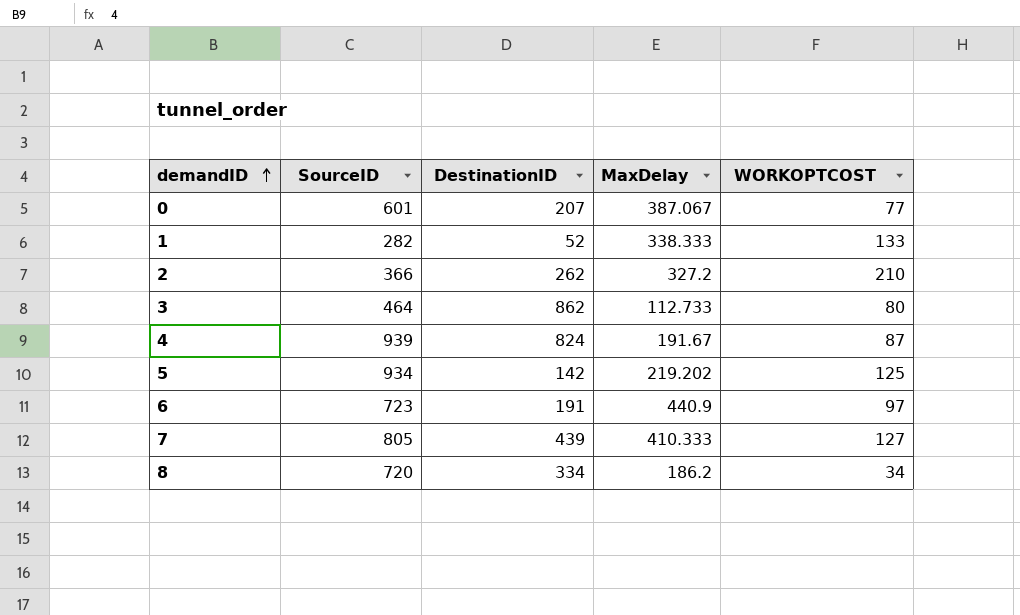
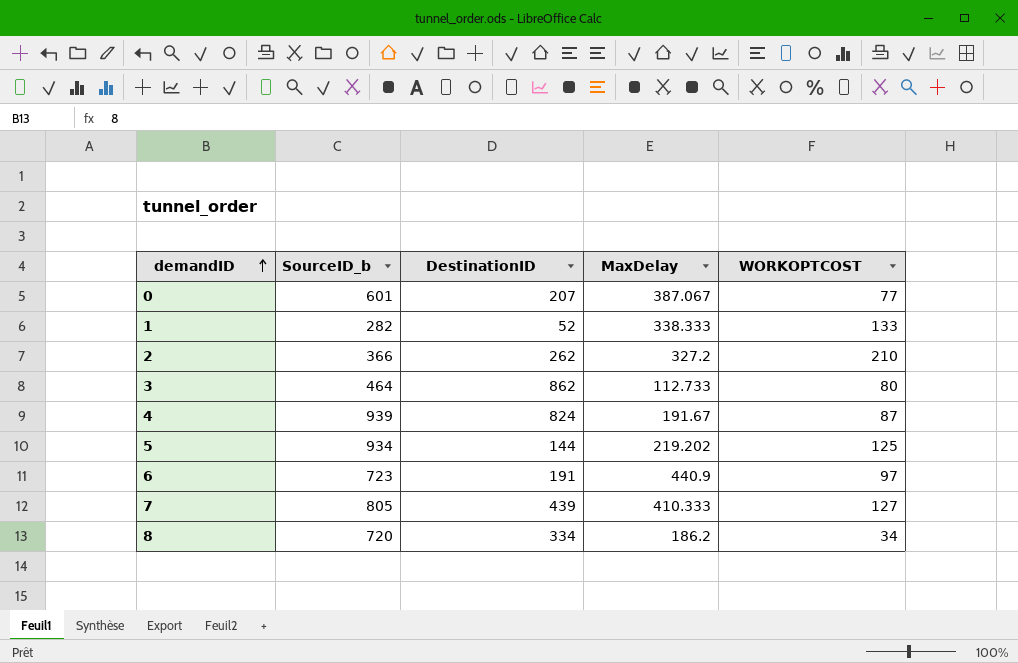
column name: SourceID -> SourceID_b
5 | DestinationID: 142 -> 144

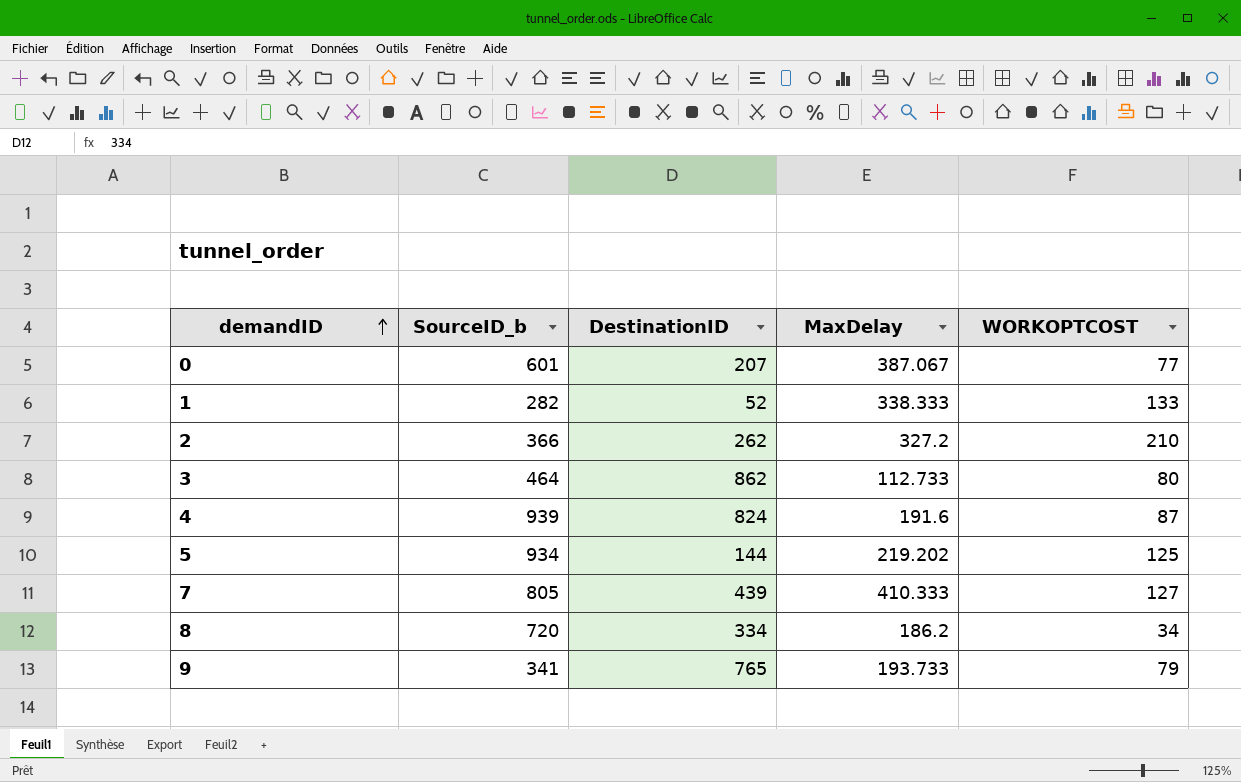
row 6: 723 | 191 | 440.9 | 97 -> none
4 | MaxDelay: 191.67 -> 191.6
row 9: none -> 341 | 765 | 193.733 | 79

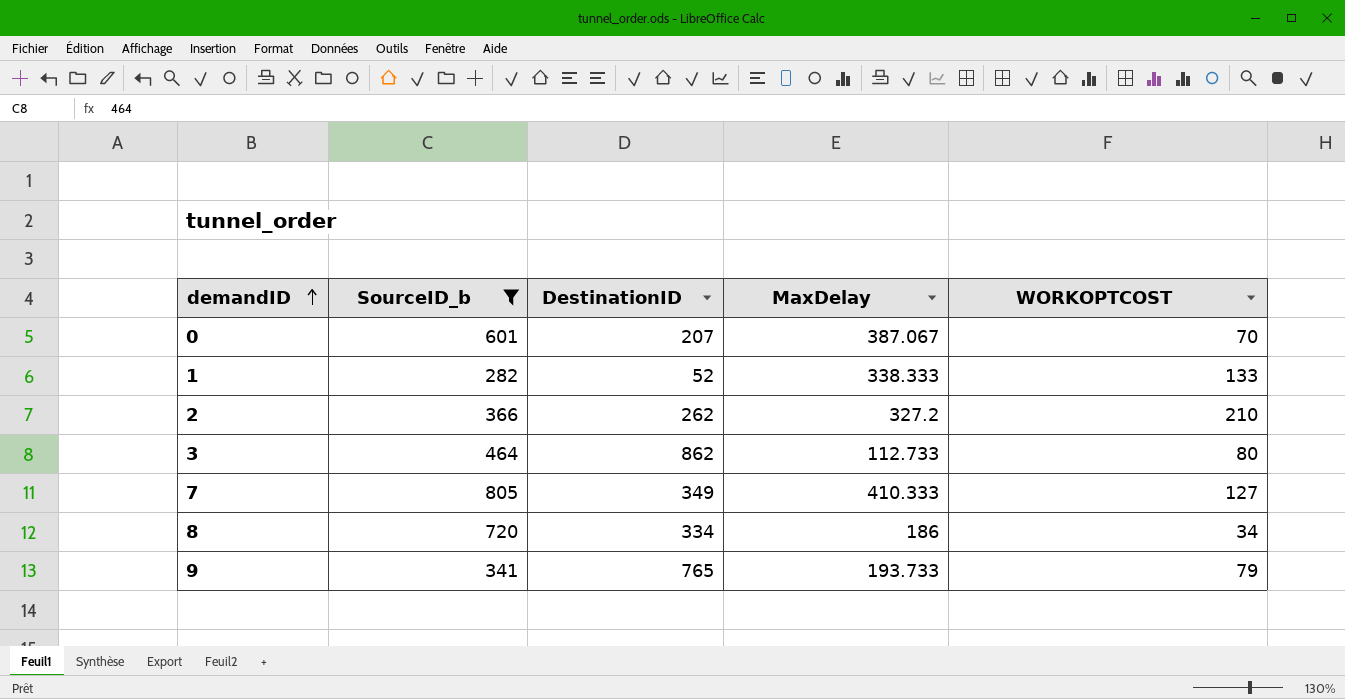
filter: none -> SourceID_b <= 805
0 | WORKOPTCOST: 77 -> 70
7 | DestinationID: 439 -> 349
8 | MaxDelay: 186.2 -> 186

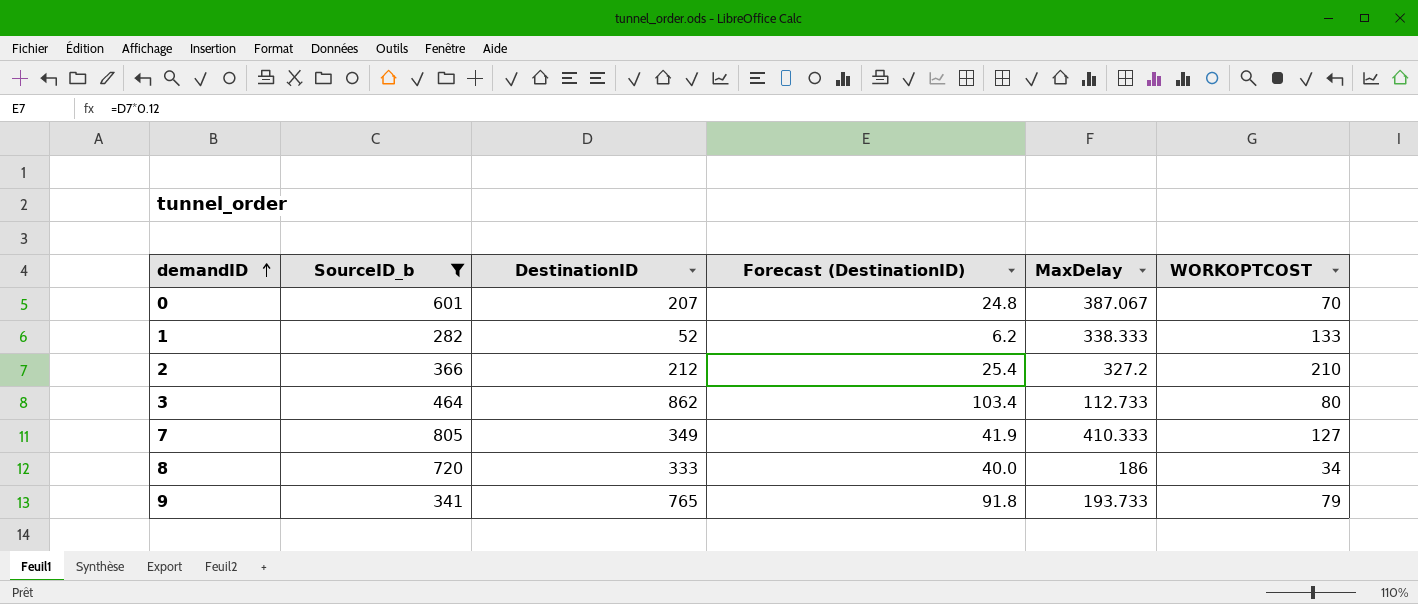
column Forecast (DestinationID) | formula: none -> [DestinationID] * 0.12
2 | DestinationID: 262 -> 212
8 | DestinationID: 334 -> 333

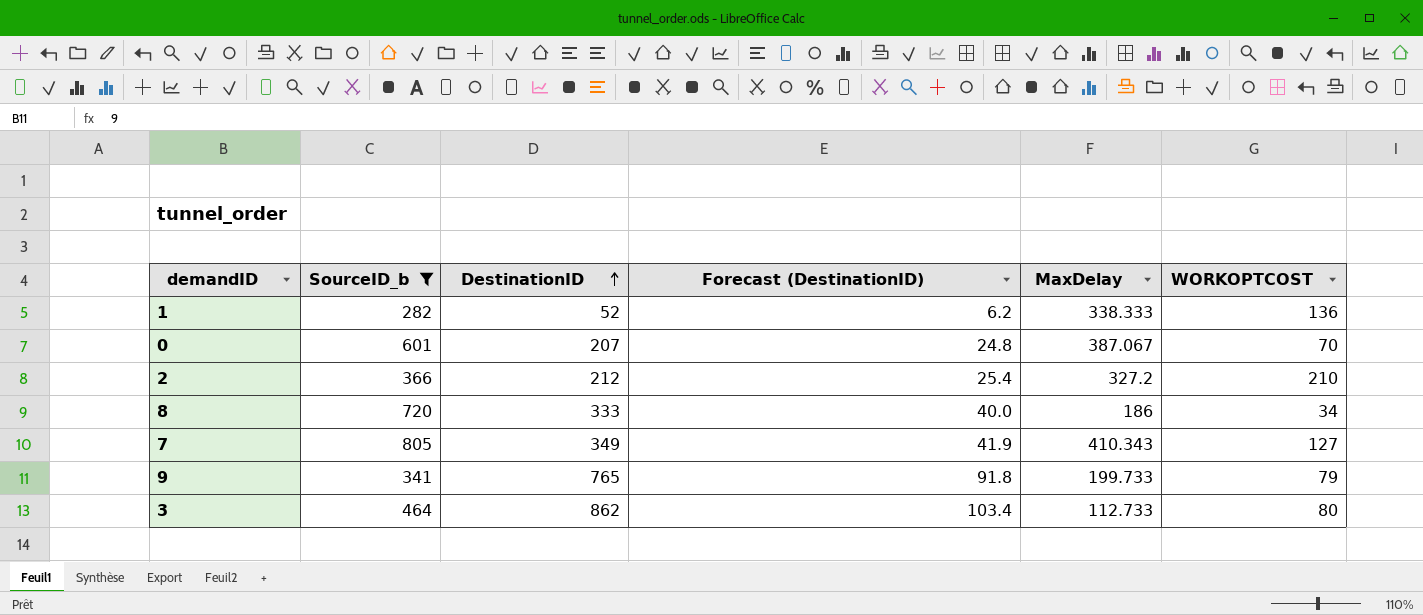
row order: demandID ascending -> DestinationID ascending
1 | WORKOPTCOST: 133 -> 136
7 | MaxDelay: 410.333 -> 410.343
9 | MaxDelay: 193.733 -> 199.733

